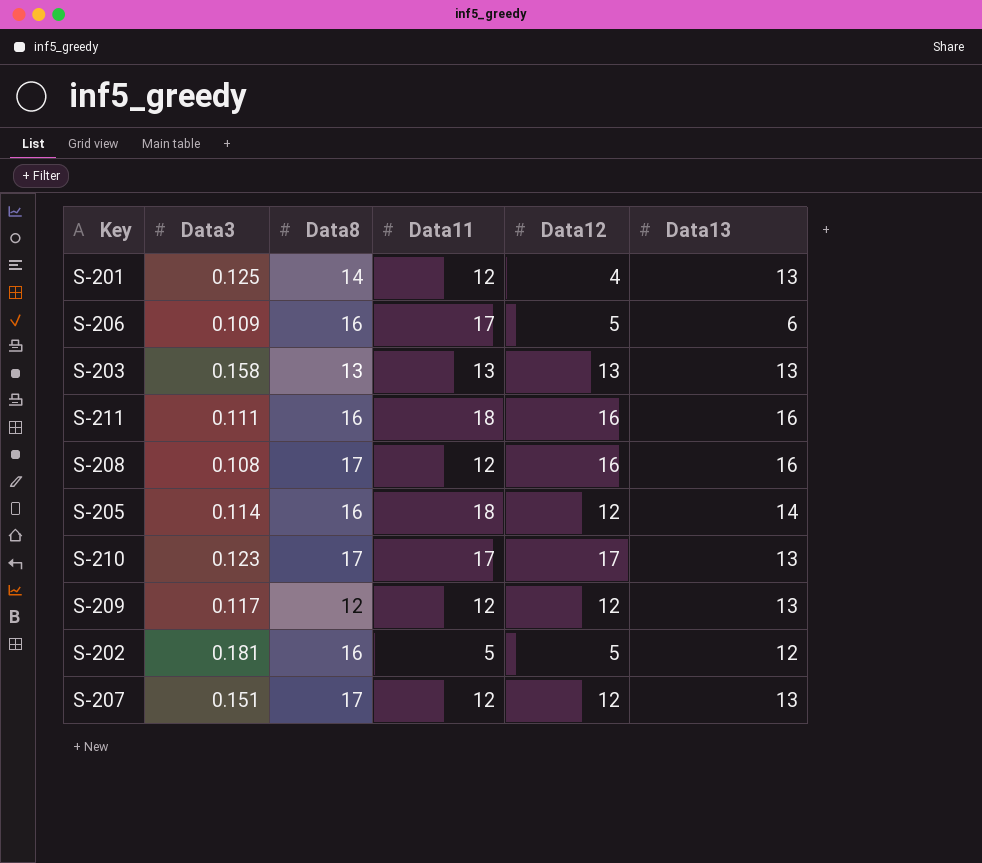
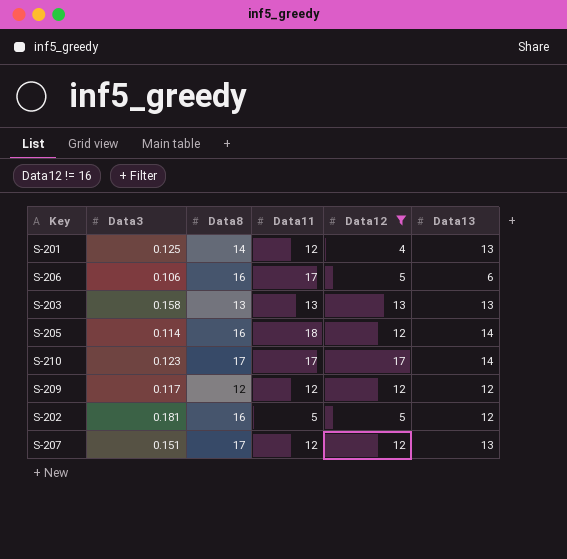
filter: none -> Data12 != 16
S-206 | Data3: 0.109 -> 0.106
S-210 | Data13: 13 -> 14
S-209 | Data13: 13 -> 12

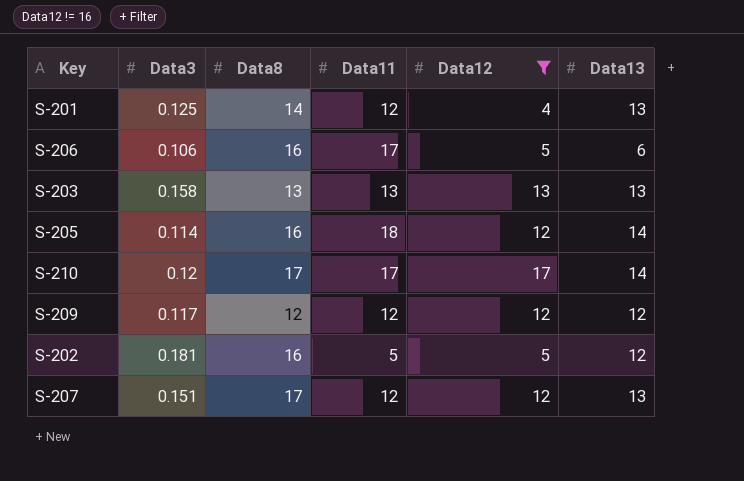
S-210 | Data3: 0.123 -> 0.12

